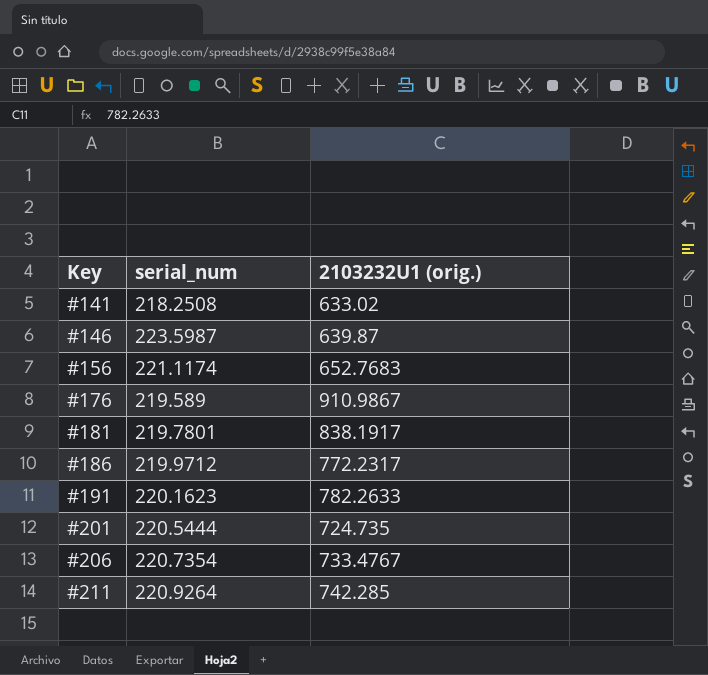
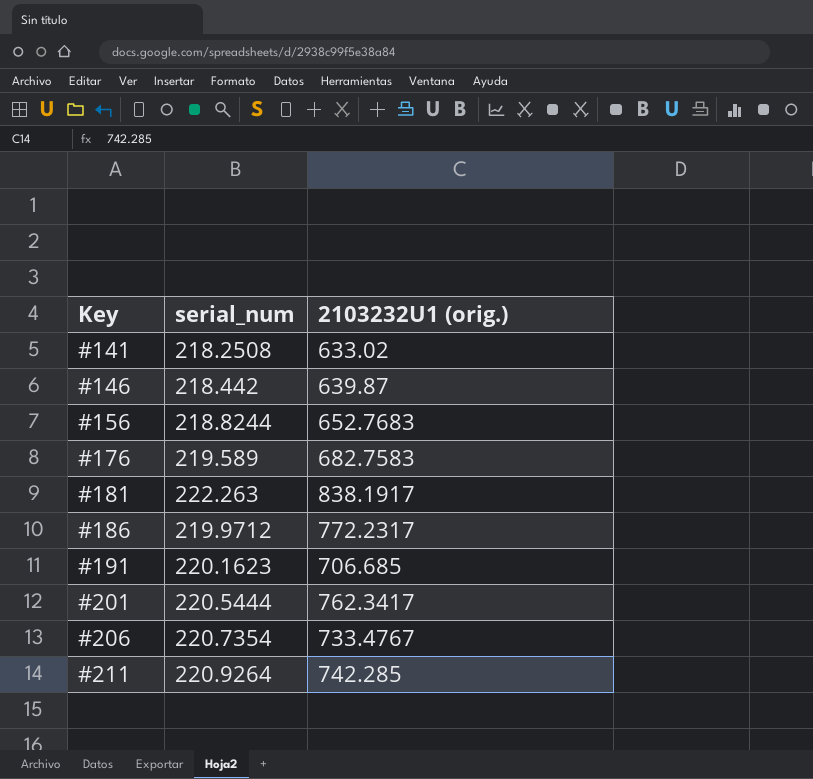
#146 | serial_num: 223.5987 -> 218.442
#156 | serial_num: 221.1174 -> 218.8244
#176 | 2103232U1 (orig.): 910.9867 -> 682.7583
#181 | serial_num: 219.7801 -> 222.263
#191 | 2103232U1 (orig.): 782.2633 -> 706.685
#201 | 2103232U1 (orig.): 724.735 -> 762.3417

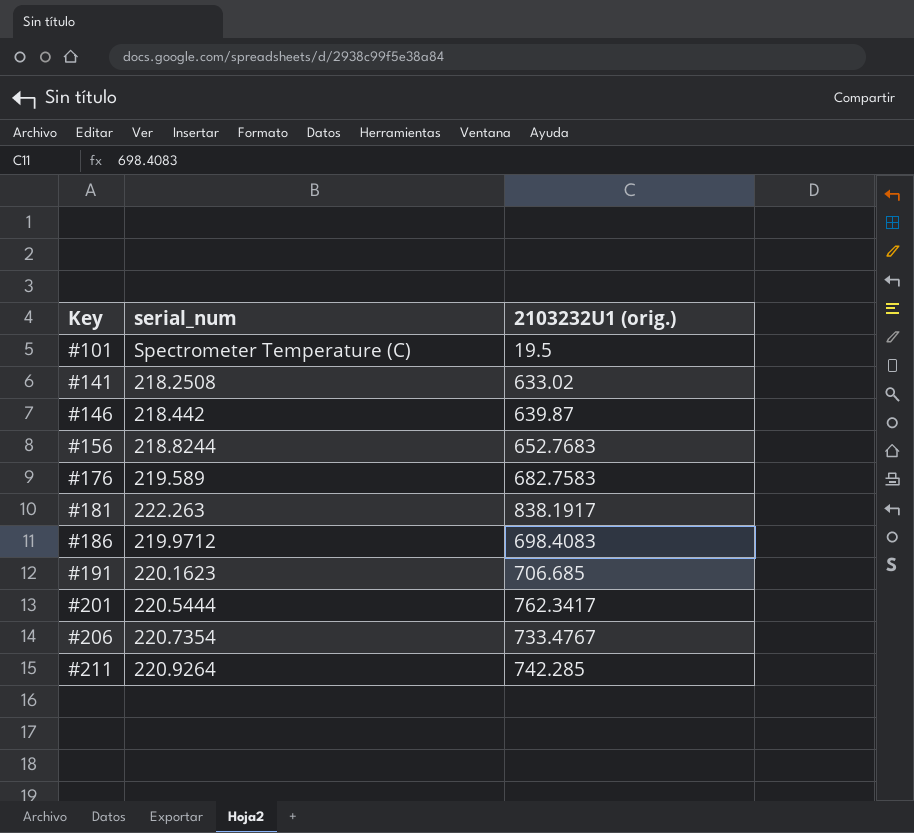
row #101: none -> Spectrometer Temperature (C) | 19.5
#186 | 2103232U1 (orig.): 772.2317 -> 698.4083

